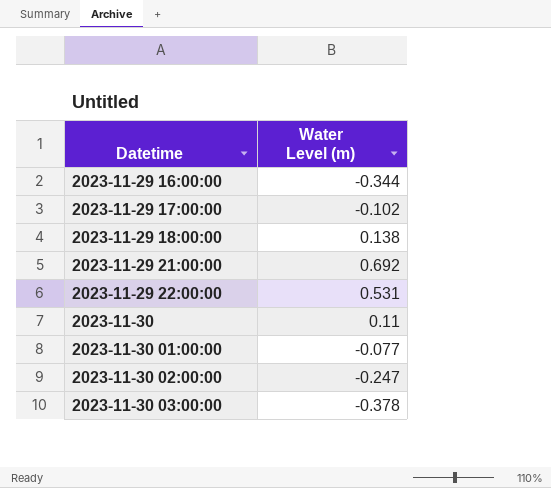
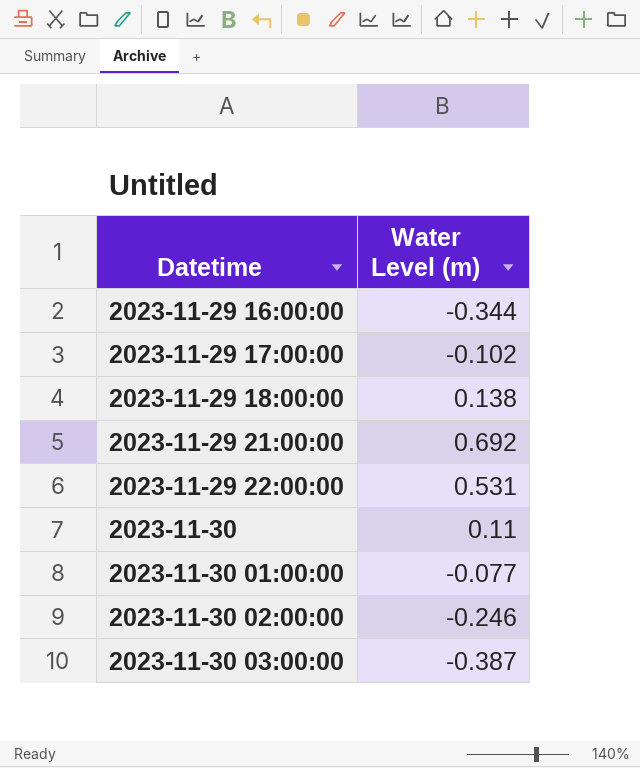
2023-11-30 02:00:00 | Water Level (m): -0.247 -> -0.246
2023-11-30 03:00:00 | Water Level (m): -0.378 -> -0.387

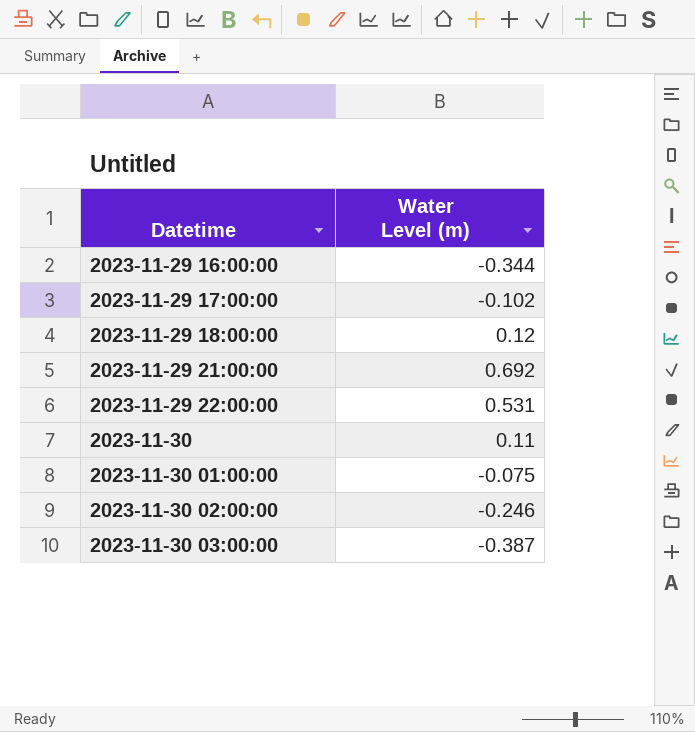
2023-11-29 18:00:00 | Water Level (m): 0.138 -> 0.12
2023-11-30 01:00:00 | Water Level (m): -0.077 -> -0.075

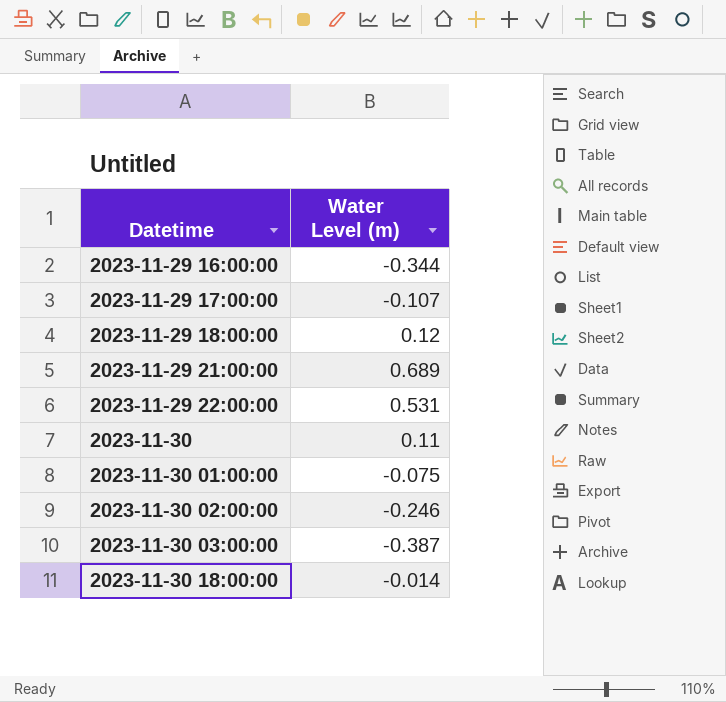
2023-11-29 17:00:00 | Water Level (m): -0.102 -> -0.107
2023-11-29 21:00:00 | Water Level (m): 0.692 -> 0.689
row 2023-11-30 18:00:00: none -> -0.014

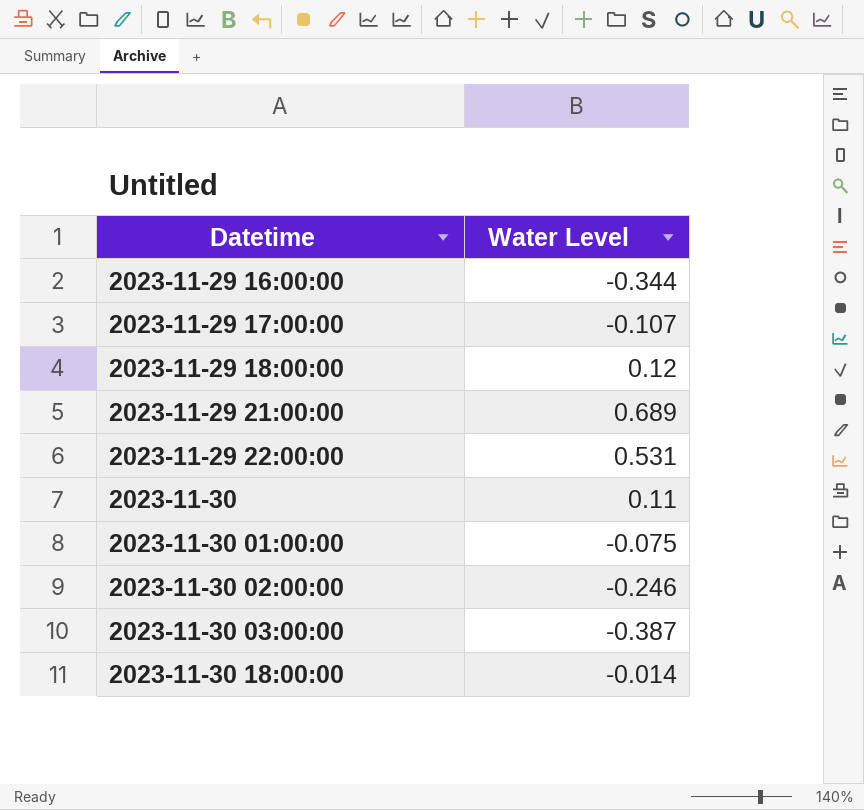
column name: Water Level (m) -> Water Level

